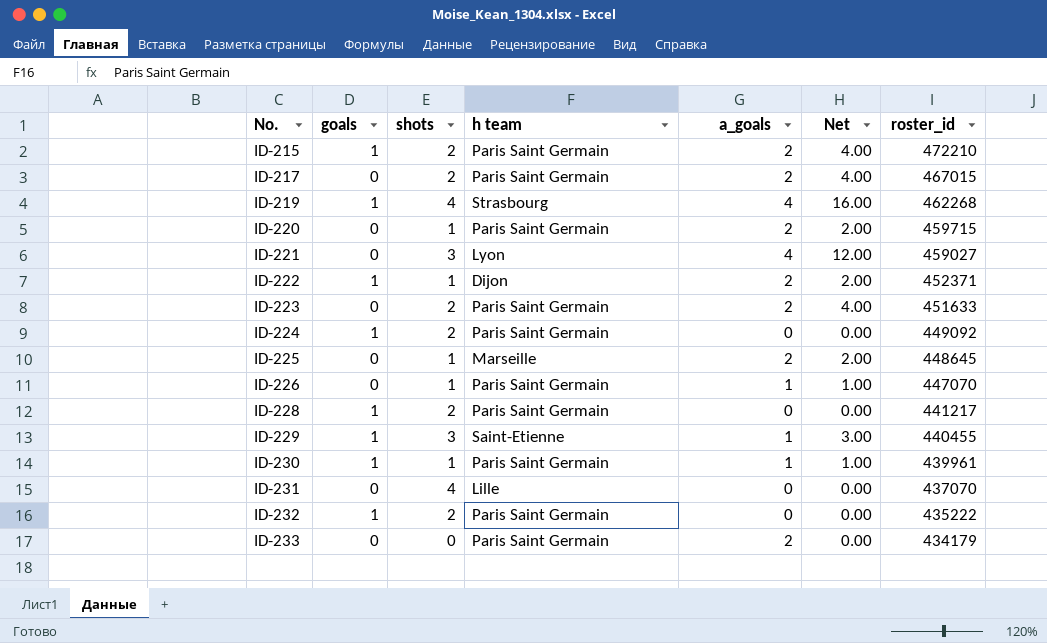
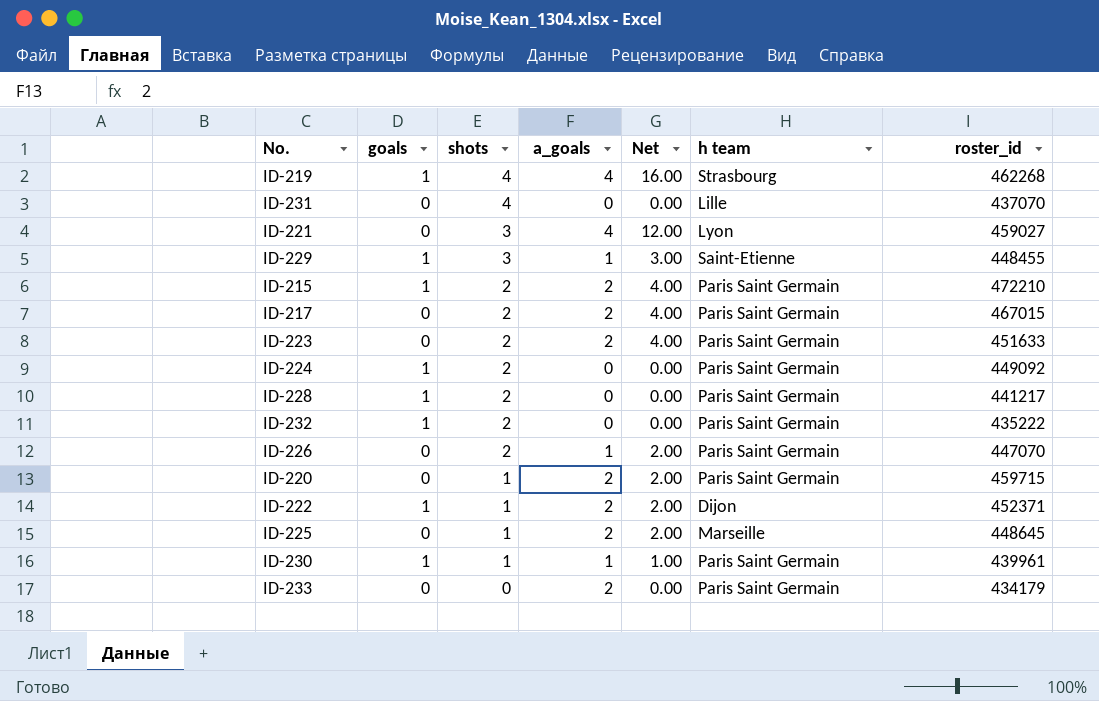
row order: No. ascending -> shots descending
column h team | position: 4 -> 6
ID-229 | roster_id: 440455 -> 448455
ID-226 | shots: 1 -> 2
ID-226 | Net: 1.00 -> 2.00

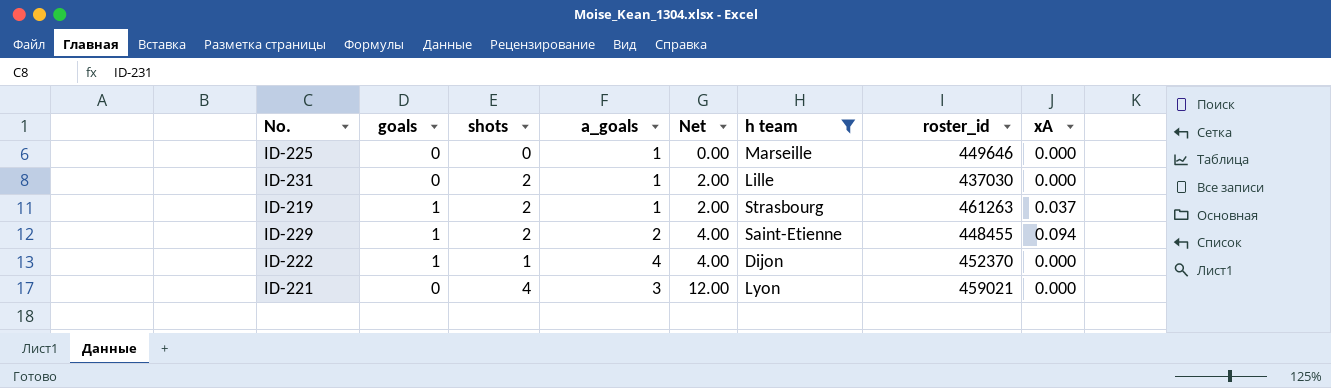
filter: none -> h team != Paris Saint Germain
row order: shots descending -> Net ascending
column xA | position: none -> 8
ID-225 | shots: 1 -> 0
ID-225 | a_goals: 2 -> 1
ID-225 | Net: 2.00 -> 0.00
ID-225 | roster_id: 448645 -> 449646
ID-231 | shots: 4 -> 2
ID-231 | a_goals: 0 -> 1
ID-231 | Net: 0.00 -> 2.00
ID-231 | roster_id: 437070 -> 437030
ID-219 | shots: 4 -> 2
ID-219 | a_goals: 4 -> 1
ID-219 | Net: 16.00 -> 2.00
ID-219 | roster_id: 462268 -> 461263
ID-229 | shots: 3 -> 2
ID-229 | a_goals: 1 -> 2
ID-229 | Net: 3.00 -> 4.00
ID-222 | a_goals: 2 -> 4
ID-222 | Net: 2.00 -> 4.00
ID-222 | roster_id: 452371 -> 452370
ID-221 | shots: 3 -> 4
ID-221 | a_goals: 4 -> 3
ID-221 | roster_id: 459027 -> 459021

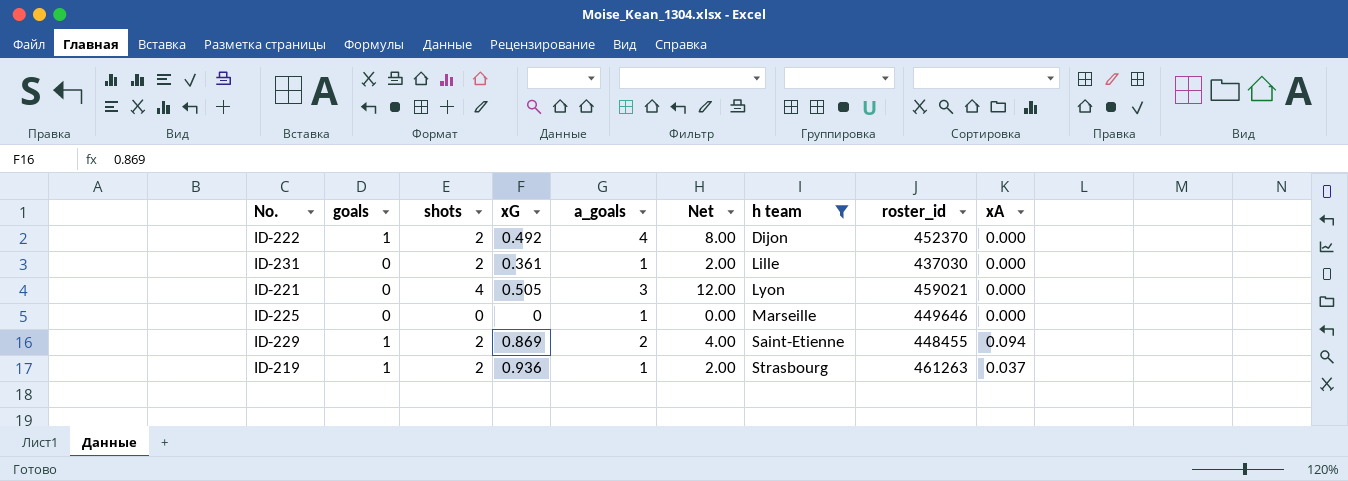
row order: Net ascending -> h team ascending
column xG | position: none -> 4
ID-222 | shots: 1 -> 2
ID-222 | Net: 4.00 -> 8.00

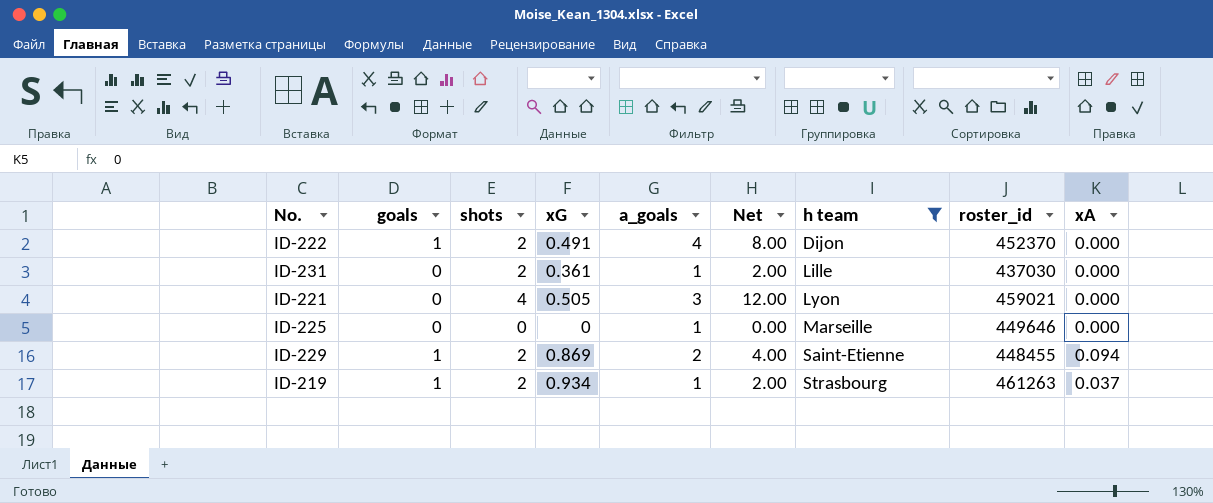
ID-222 | xG: 0.492 -> 0.491
ID-219 | xG: 0.936 -> 0.934

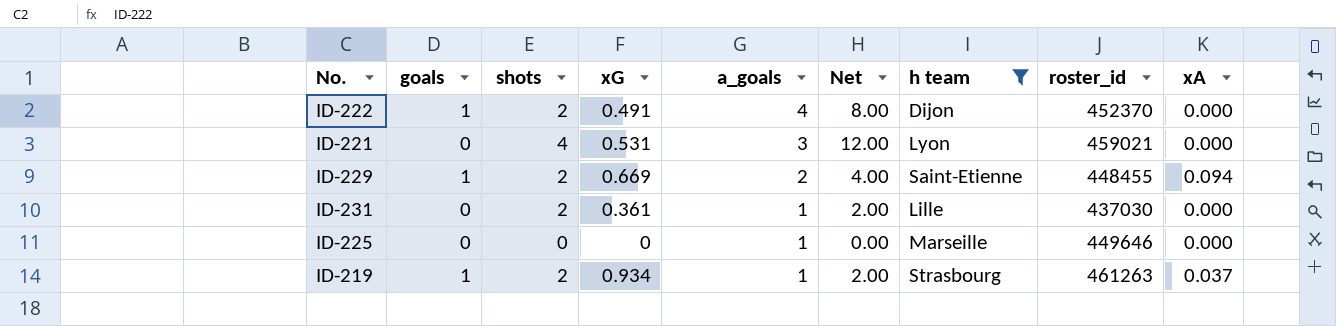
row order: h team ascending -> a_goals descending
ID-221 | xG: 0.505 -> 0.531
ID-229 | xG: 0.869 -> 0.669

